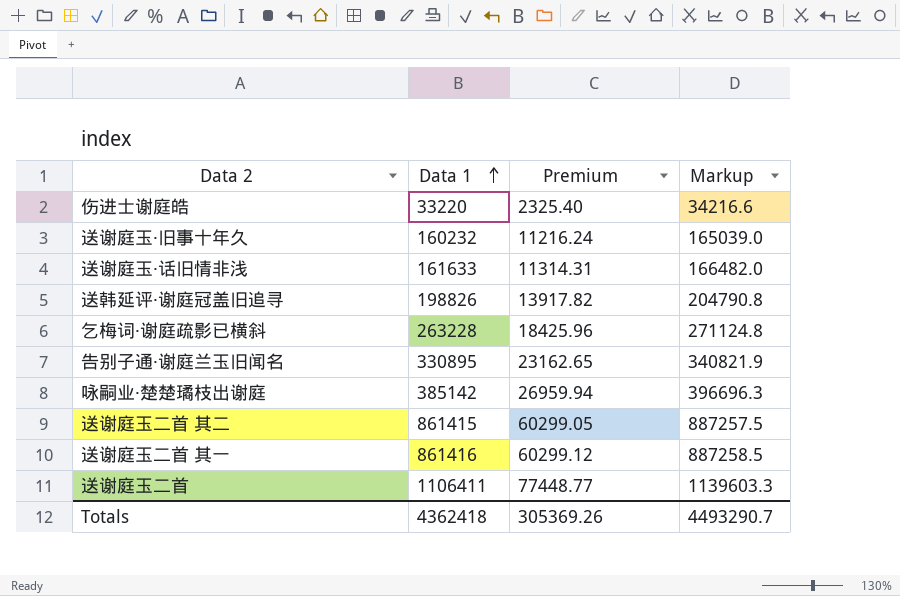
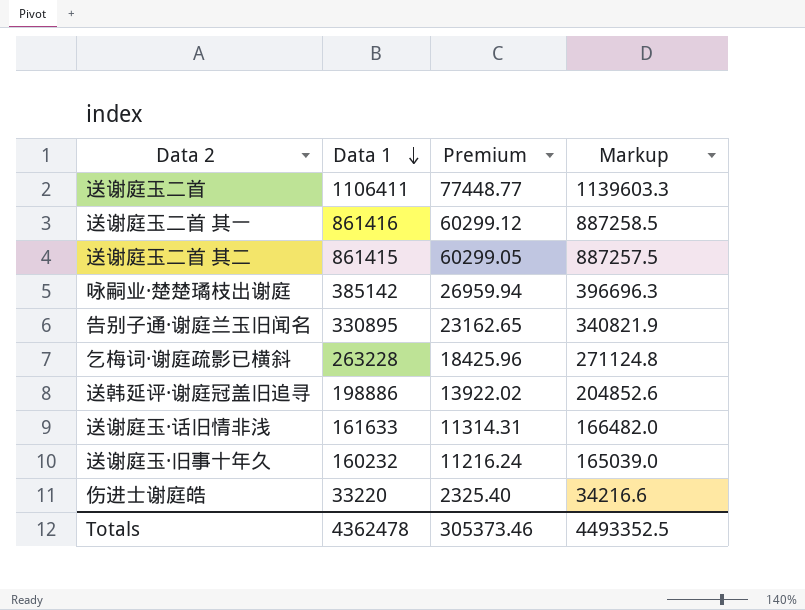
row order: Data 1 ascending -> Data 1 descending
送韩延评·谢庭冠盖旧追寻 | Data 1: 198826 -> 198886
送韩延评·谢庭冠盖旧追寻 | Premium: 13917.82 -> 13922.02
送韩延评·谢庭冠盖旧追寻 | Markup: 204790.8 -> 204852.6
Totals | Data 1: 4362418 -> 4362478
Totals | Premium: 305369.26 -> 305373.46
Totals | Markup: 4493290.7 -> 4493352.5

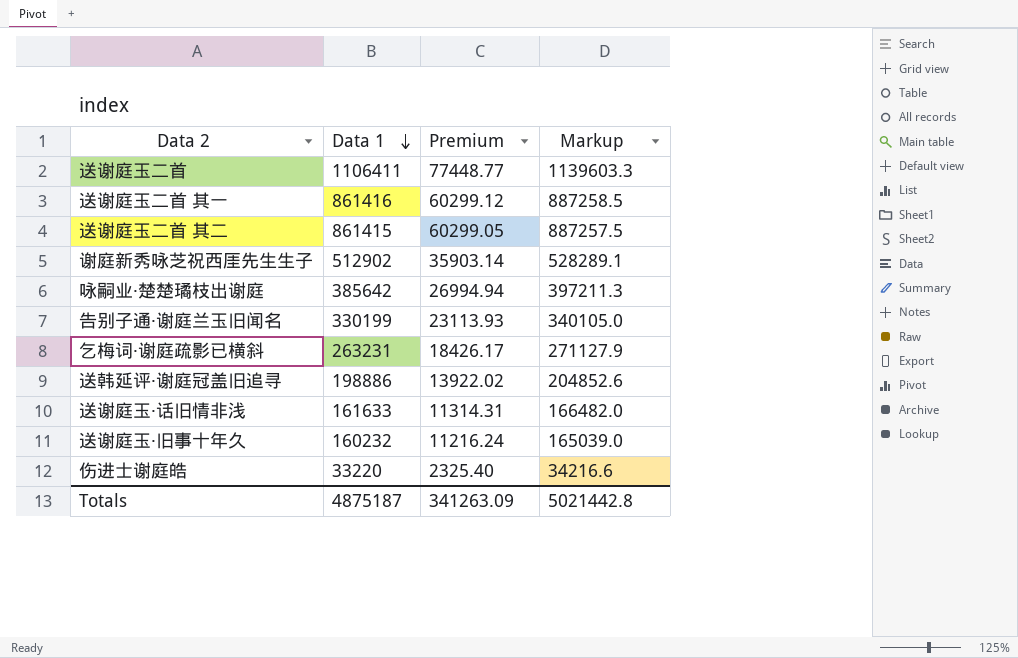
row 谢庭新秀咏芝祝西厓先生生子: none -> 512902 | 35903.14 | 528289.1
咏嗣业·楚楚璚枝出谢庭 | Data 1: 385142 -> 385642
咏嗣业·楚楚璚枝出谢庭 | Premium: 26959.94 -> 26994.94
咏嗣业·楚楚璚枝出谢庭 | Markup: 396696.3 -> 397211.3
告别子通·谢庭兰玉旧闻名 | Data 1: 330895 -> 330199
告别子通·谢庭兰玉旧闻名 | Premium: 23162.65 -> 23113.93
告别子通·谢庭兰玉旧闻名 | Markup: 340821.9 -> 340105.0
乞梅词·谢庭疏影已横斜 | Data 1: 263228 -> 263231
乞梅词·谢庭疏影已横斜 | Premium: 18425.96 -> 18426.17
乞梅词·谢庭疏影已横斜 | Markup: 271124.8 -> 271127.9
Totals | Data 1: 4362478 -> 4875187
Totals | Premium: 305373.46 -> 341263.09
Totals | Markup: 4493352.5 -> 5021442.8

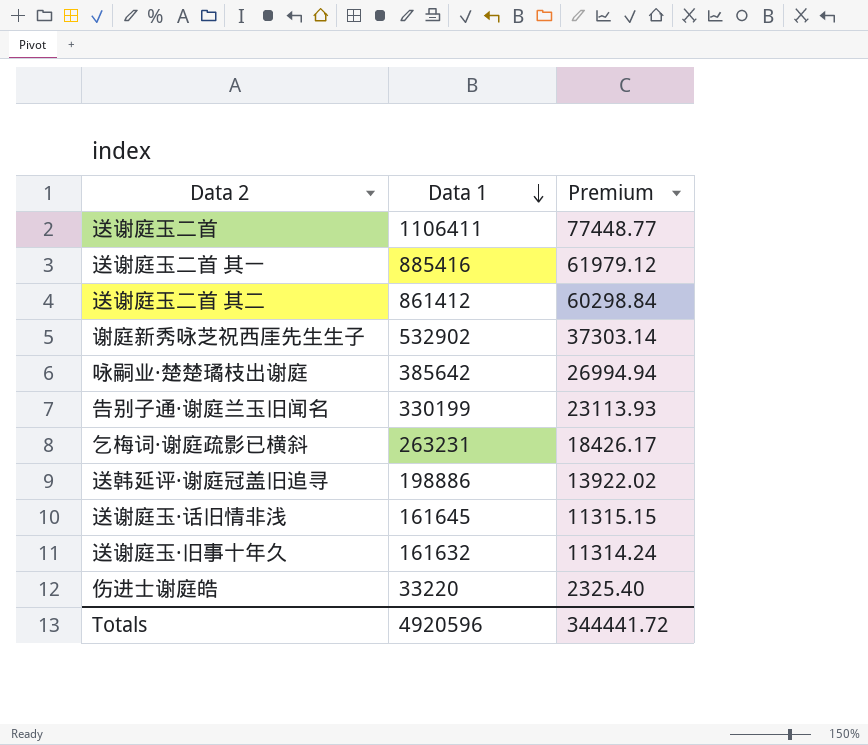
column Markup | formula: [Data 1] * 1.03 -> none
送谢庭玉二首 其一 | Data 1: 861416 -> 885416
送谢庭玉二首 其一 | Premium: 60299.12 -> 61979.12
送谢庭玉二首 其二 | Data 1: 861415 -> 861412
送谢庭玉二首 其二 | Premium: 60299.05 -> 60298.84
谢庭新秀咏芝祝西厓先生生子 | Data 1: 512902 -> 532902
谢庭新秀咏芝祝西厓先生生子 | Premium: 35903.14 -> 37303.14
送谢庭玉·话旧情非浅 | Data 1: 161633 -> 161645
送谢庭玉·话旧情非浅 | Premium: 11314.31 -> 11315.15
送谢庭玉·旧事十年久 | Data 1: 160232 -> 161632
送谢庭玉·旧事十年久 | Premium: 11216.24 -> 11314.24
Totals | Data 1: 4875187 -> 4920596
Totals | Premium: 341263.09 -> 344441.72

